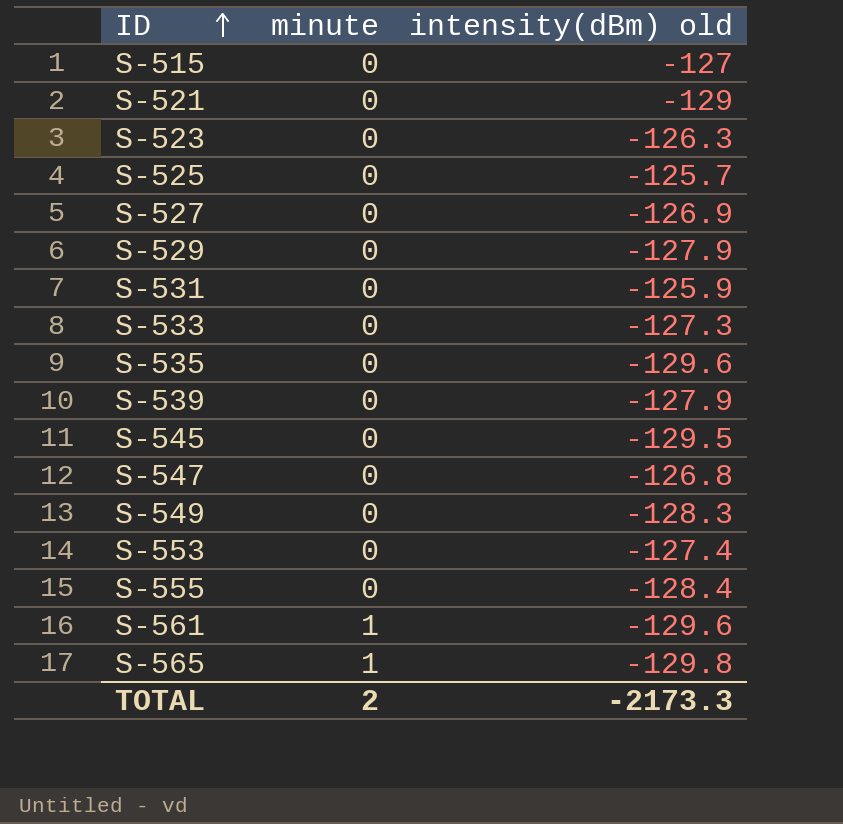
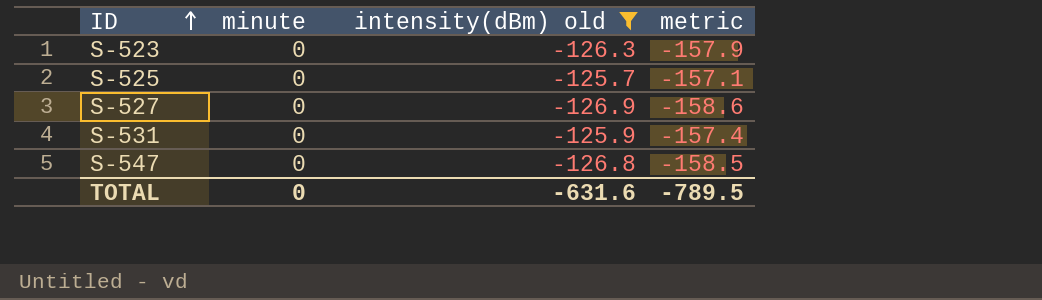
filter: none -> intensity(dBm) old >= -126.9
column metric | formula: none -> [intensity(dBm) old] * 1.25
TOTAL | minute: 2 -> 0
TOTAL | intensity(dBm) old: -2173.3 -> -631.6

